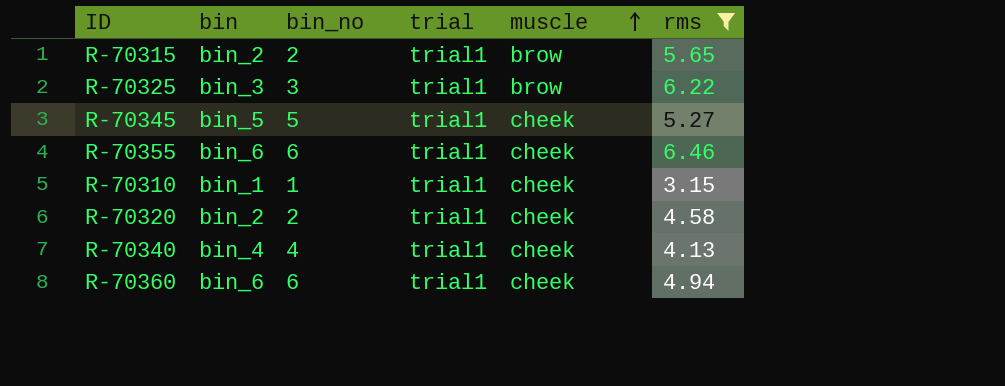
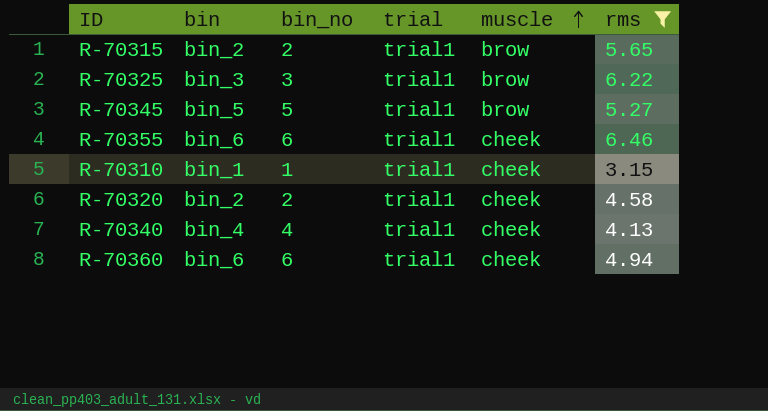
R-70345 | muscle: cheek -> brow

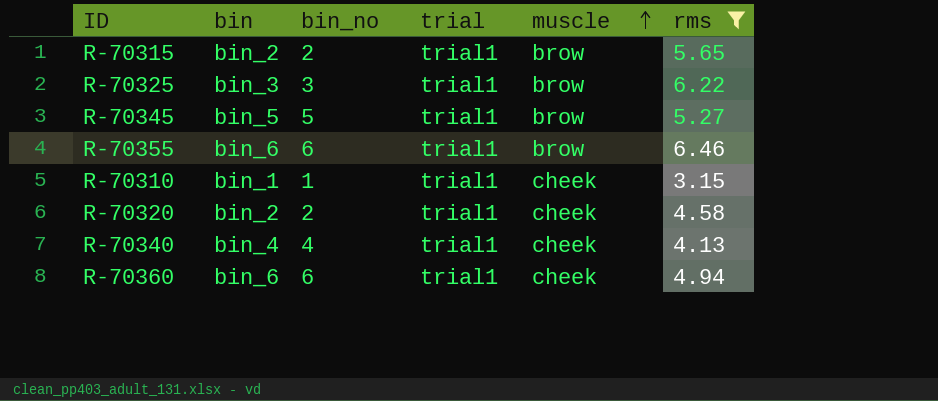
R-70355 | muscle: cheek -> brow

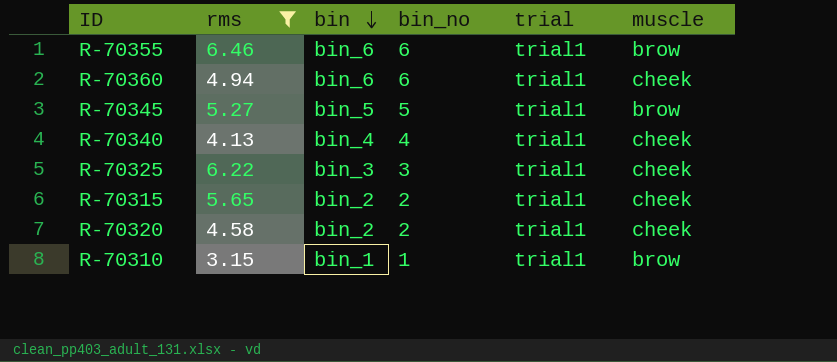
row order: muscle ascending -> bin descending
column rms | position: 6 -> 2
R-70325 | muscle: brow -> cheek
R-70315 | muscle: brow -> cheek
R-70310 | muscle: cheek -> brow

